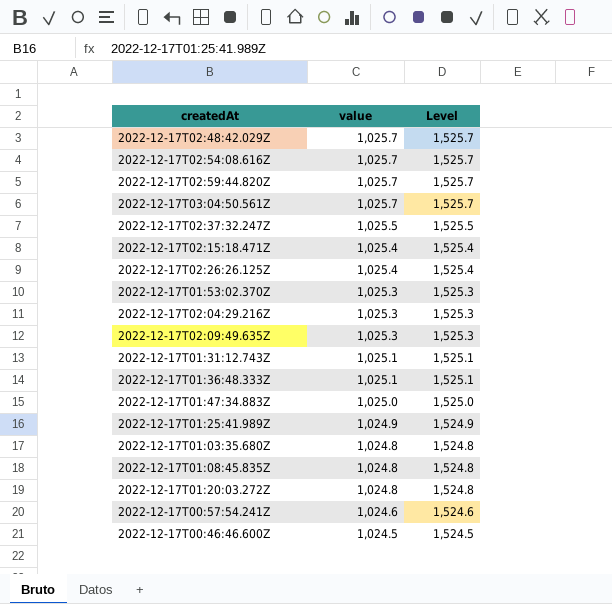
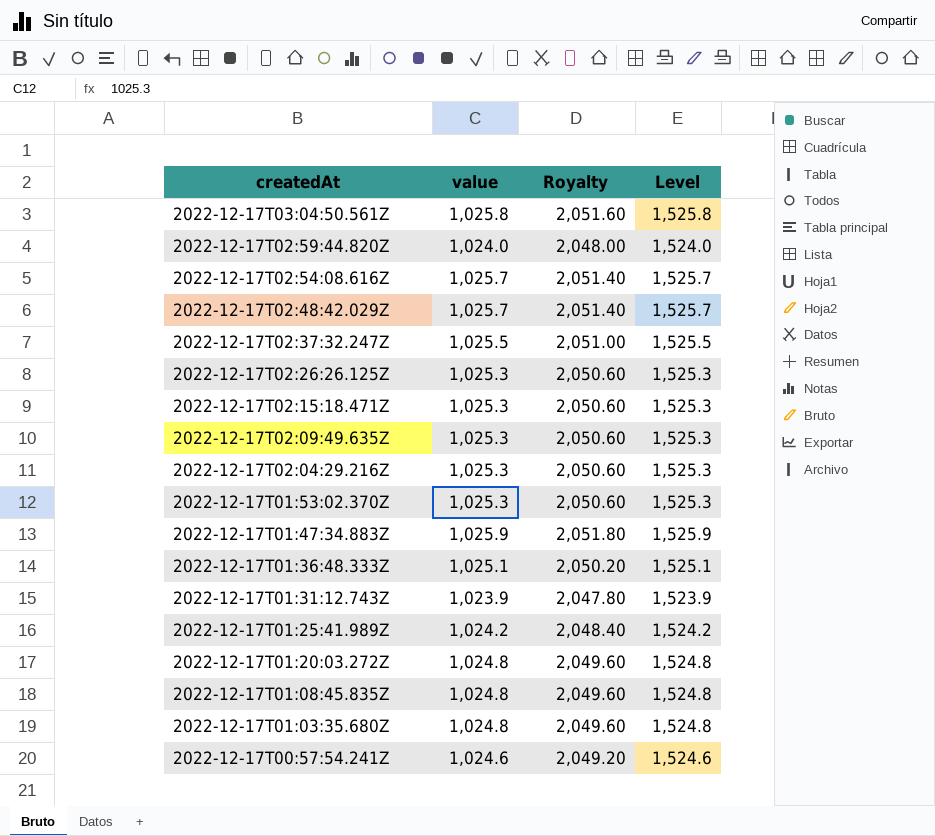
row order: value descending -> createdAt descending
column Royalty | formula: none -> [value] * 2
row 2022-12-17T00:46:46.600Z: 1,024.5 | 1,524.5 -> none
2022-12-17T03:04:50.561Z | value: 1,025.7 -> 1,025.8
2022-12-17T03:04:50.561Z | Level: 1,525.7 -> 1,525.8
2022-12-17T02:59:44.820Z | value: 1,025.7 -> 1,024.0
2022-12-17T02:59:44.820Z | Level: 1,525.7 -> 1,524.0
2022-12-17T02:26:26.125Z | value: 1,025.4 -> 1,025.3
2022-12-17T02:26:26.125Z | Level: 1,525.4 -> 1,525.3
2022-12-17T02:15:18.471Z | value: 1,025.4 -> 1,025.3
2022-12-17T02:15:18.471Z | Level: 1,525.4 -> 1,525.3
2022-12-17T01:47:34.883Z | value: 1,025.0 -> 1,025.9
2022-12-17T01:47:34.883Z | Level: 1,525.0 -> 1,525.9
2022-12-17T01:31:12.743Z | value: 1,025.1 -> 1,023.9
2022-12-17T01:31:12.743Z | Level: 1,525.1 -> 1,523.9
2022-12-17T01:25:41.989Z | value: 1,024.9 -> 1,024.2
2022-12-17T01:25:41.989Z | Level: 1,524.9 -> 1,524.2

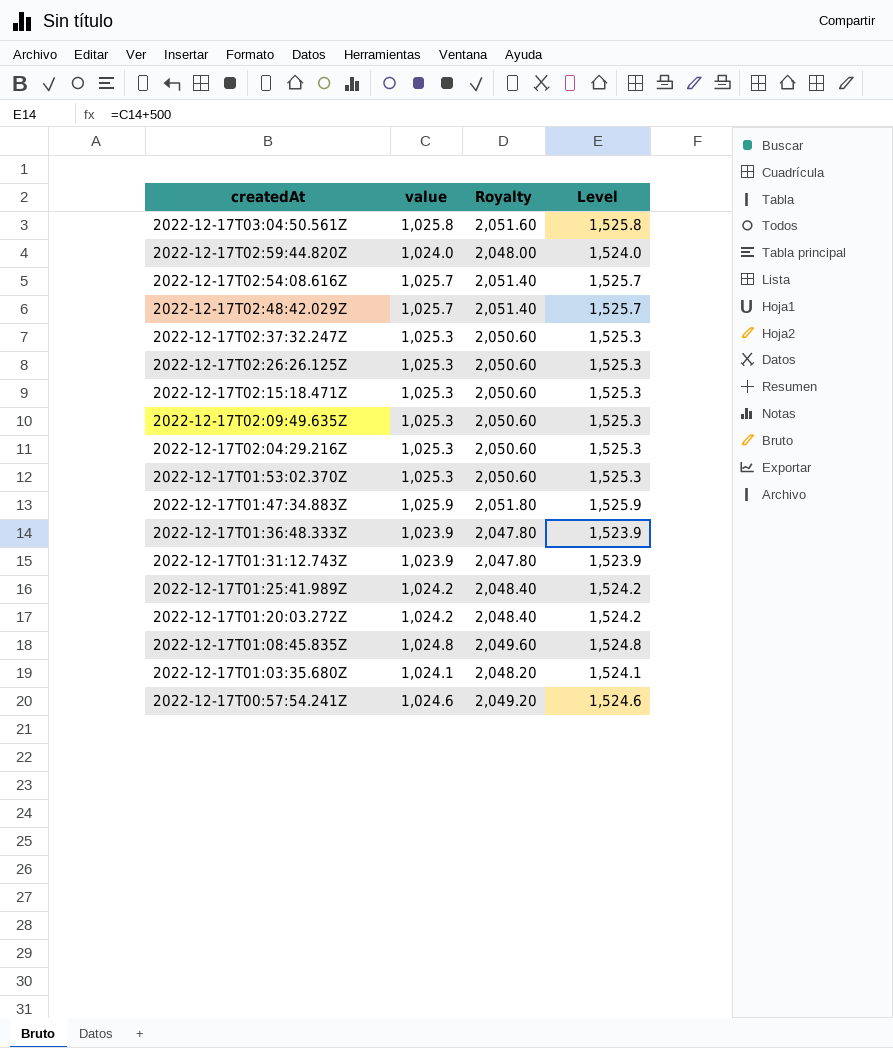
2022-12-17T02:37:32.247Z | value: 1,025.5 -> 1,025.3
2022-12-17T02:37:32.247Z | Royalty: 2,051.00 -> 2,050.60
2022-12-17T02:37:32.247Z | Level: 1,525.5 -> 1,525.3
2022-12-17T01:36:48.333Z | value: 1,025.1 -> 1,023.9
2022-12-17T01:36:48.333Z | Royalty: 2,050.20 -> 2,047.80
2022-12-17T01:36:48.333Z | Level: 1,525.1 -> 1,523.9
2022-12-17T01:20:03.272Z | value: 1,024.8 -> 1,024.2
2022-12-17T01:20:03.272Z | Royalty: 2,049.60 -> 2,048.40
2022-12-17T01:20:03.272Z | Level: 1,524.8 -> 1,524.2
2022-12-17T01:03:35.680Z | value: 1,024.8 -> 1,024.1
2022-12-17T01:03:35.680Z | Royalty: 2,049.60 -> 2,048.20
2022-12-17T01:03:35.680Z | Level: 1,524.8 -> 1,524.1

